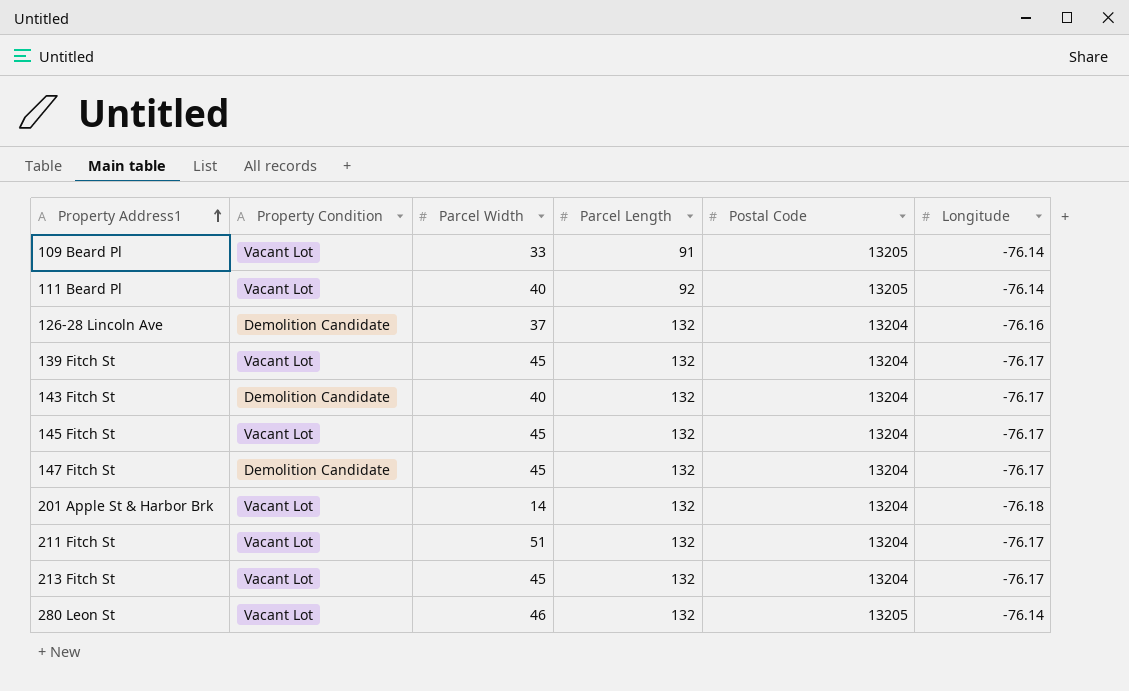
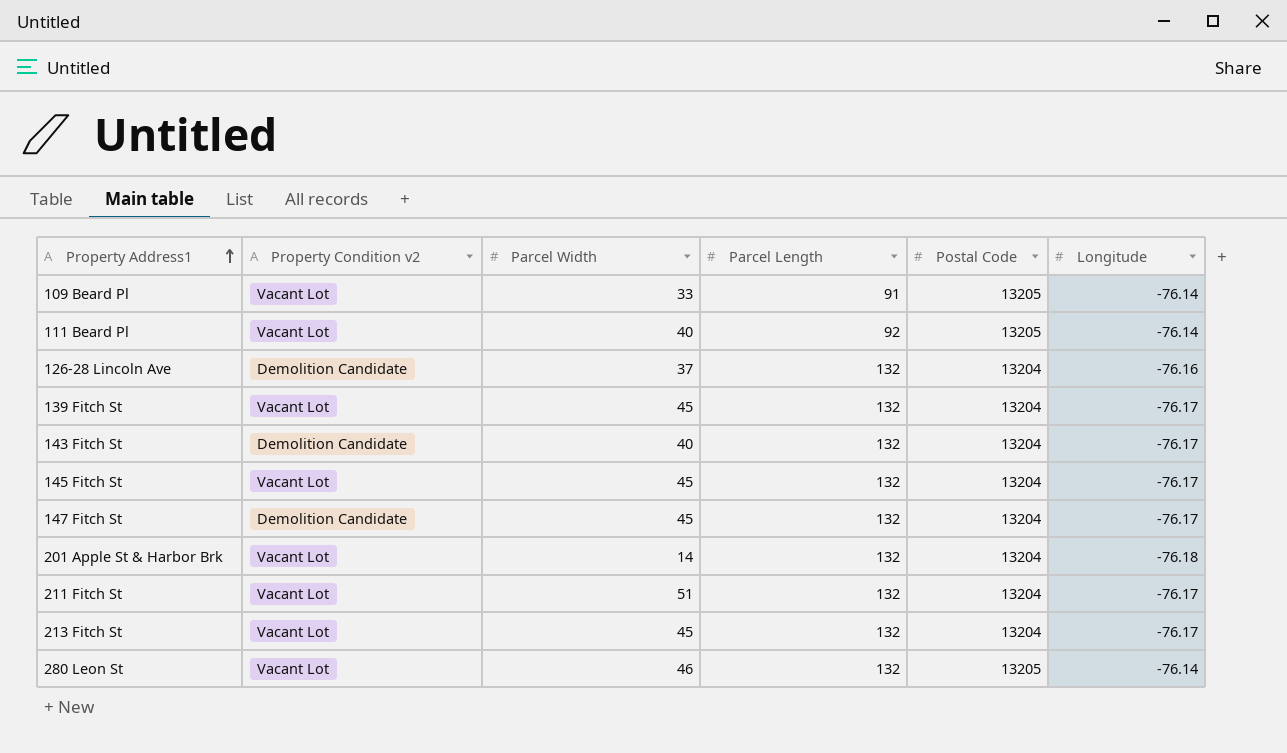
column name: Property Condition -> Property Condition v2

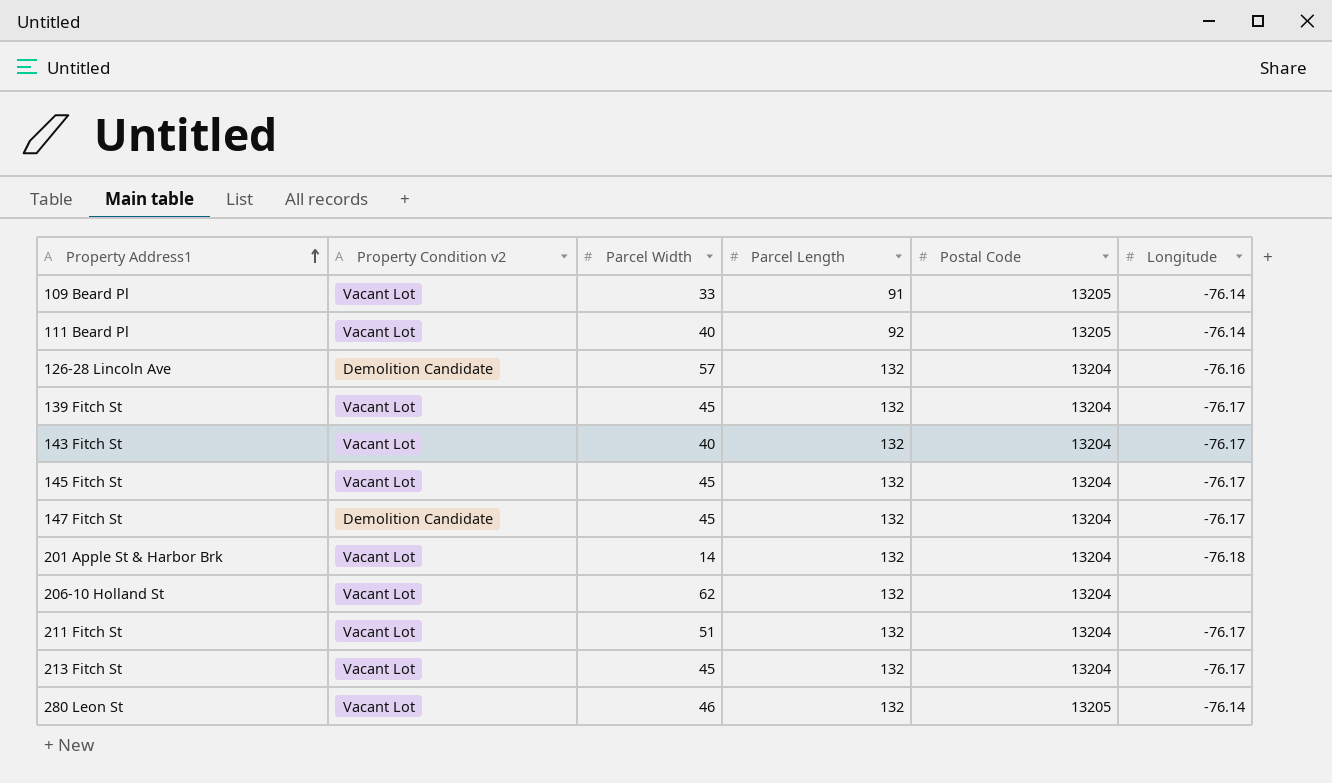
126-28 Lincoln Ave | Parcel Width: 37 -> 57
143 Fitch St | Property Condition v2: Demolition Candidate -> Vacant Lot
row 206-10 Holland St: none -> Vacant Lot | 62 | 132 | 13204 | none

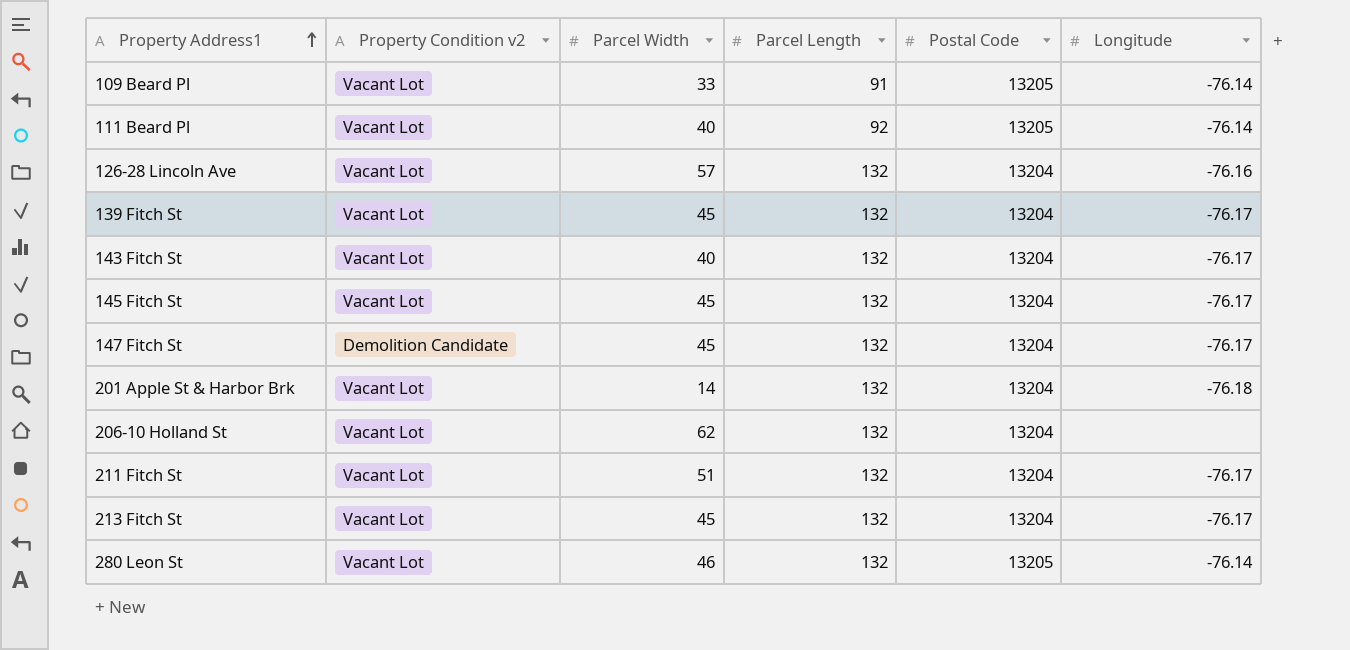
126-28 Lincoln Ave | Property Condition v2: Demolition Candidate -> Vacant Lot

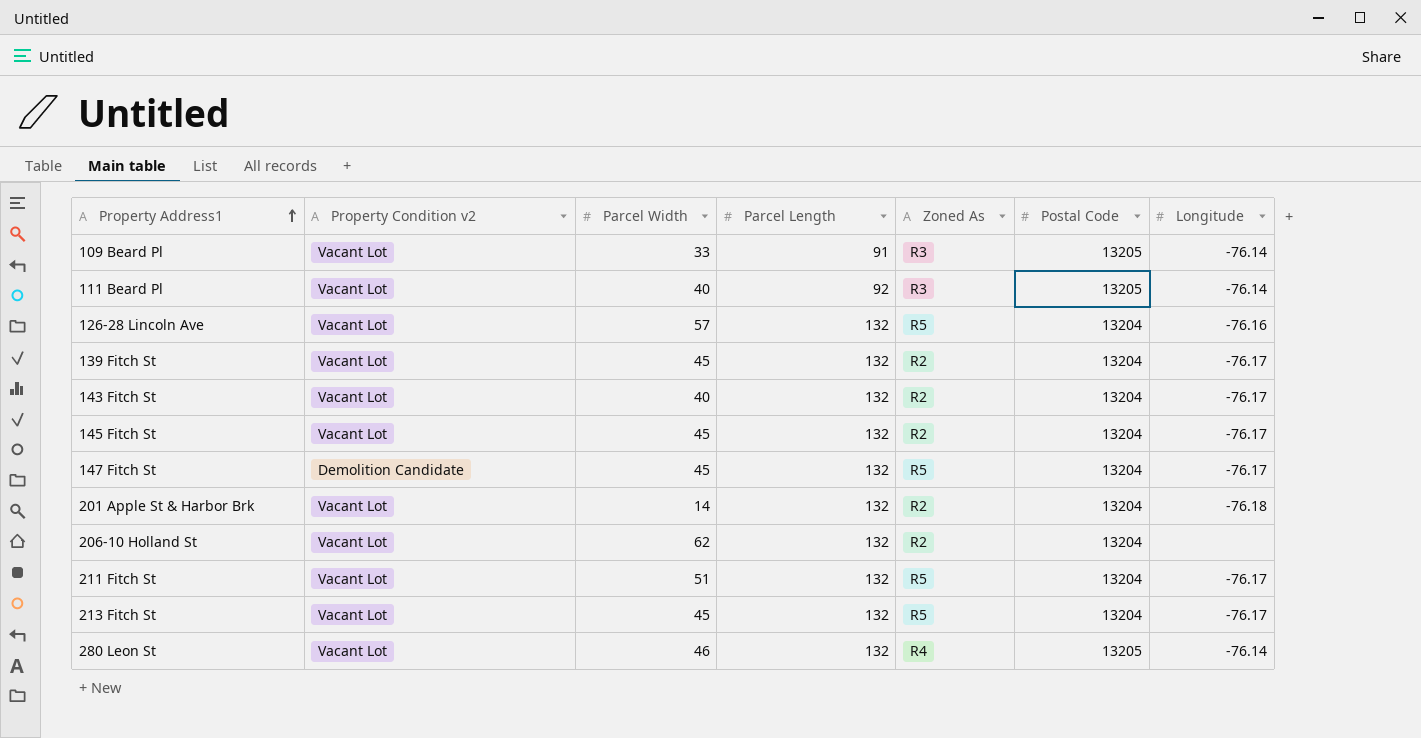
column Zoned As | position: none -> 5

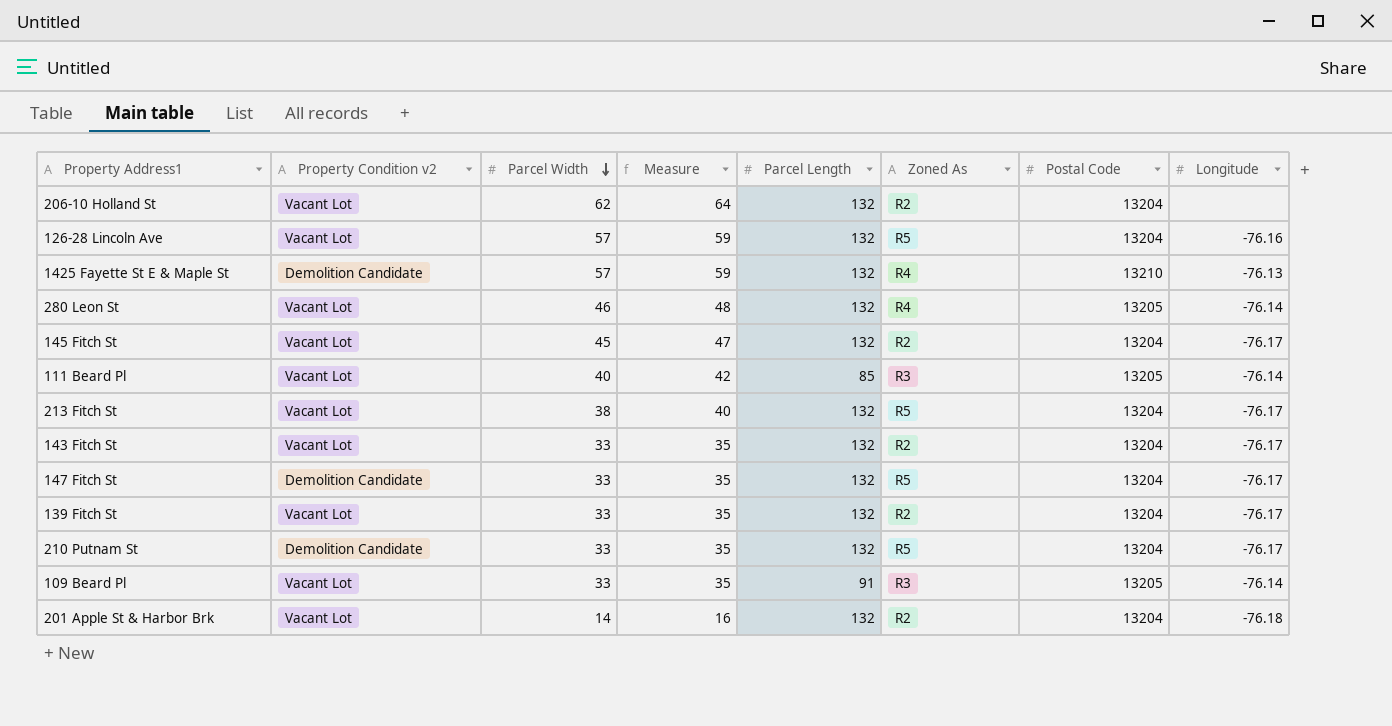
row order: Property Address1 ascending -> Parcel Width descending
column Measure | formula: none -> [Parcel Width] + 2
row 211 Fitch St: Vacant Lot | 51 | 132 | R5 | 13204 | -76.17 -> none
row 1425 Fayette St E & Maple St: none -> Demolition Candidate | 57 | 59 | 132 | R4 | 13210 | -76.13
111 Beard Pl | Parcel Length: 92 -> 85
213 Fitch St | Parcel Width: 45 -> 38
143 Fitch St | Parcel Width: 40 -> 33
147 Fitch St | Parcel Width: 45 -> 33
139 Fitch St | Parcel Width: 45 -> 33
row 210 Putnam St: none -> Demolition Candidate | 33 | 35 | 132 | R5 | 13204 | -76.17

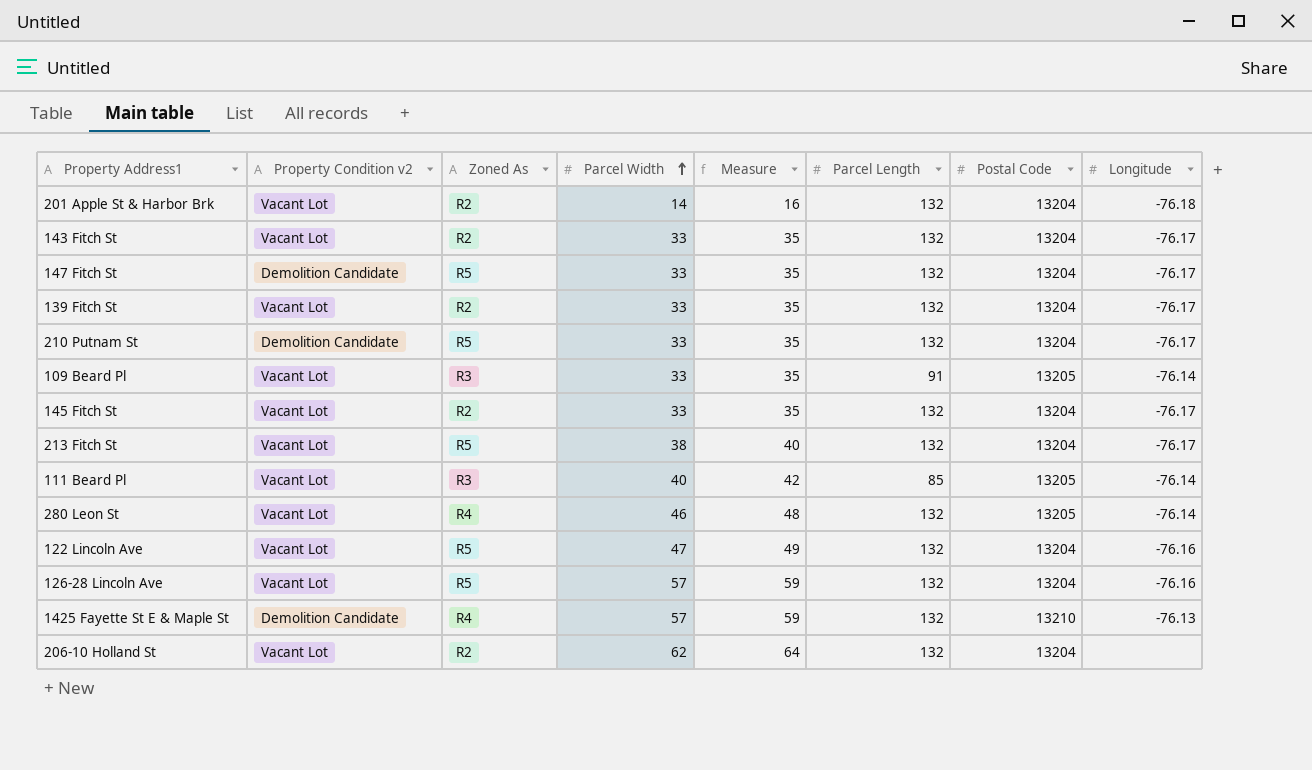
row order: Parcel Width descending -> Parcel Width ascending
column Zoned As | position: 6 -> 3
145 Fitch St | Parcel Width: 45 -> 33
145 Fitch St | Measure: 47 -> 35
row 122 Lincoln Ave: none -> Vacant Lot | R5 | 47 | 49 | 132 | 13204 | -76.16

